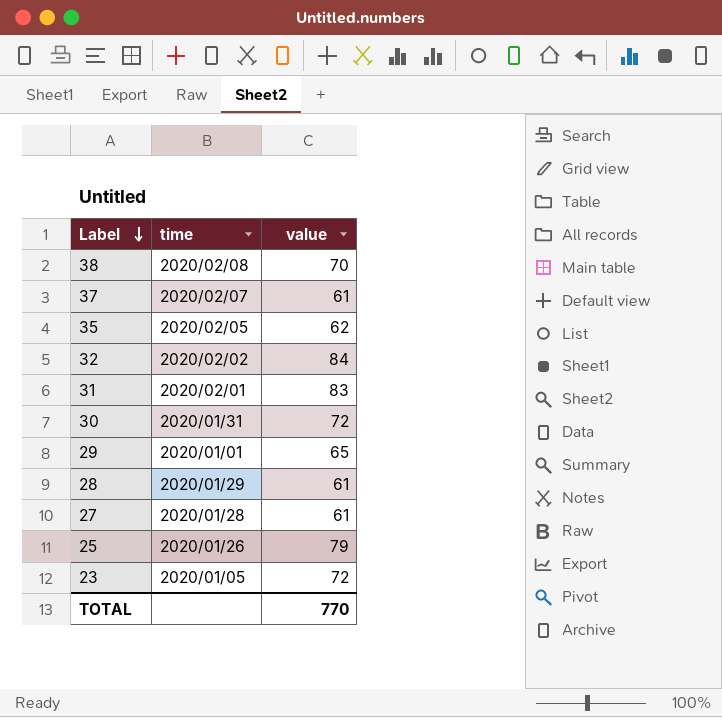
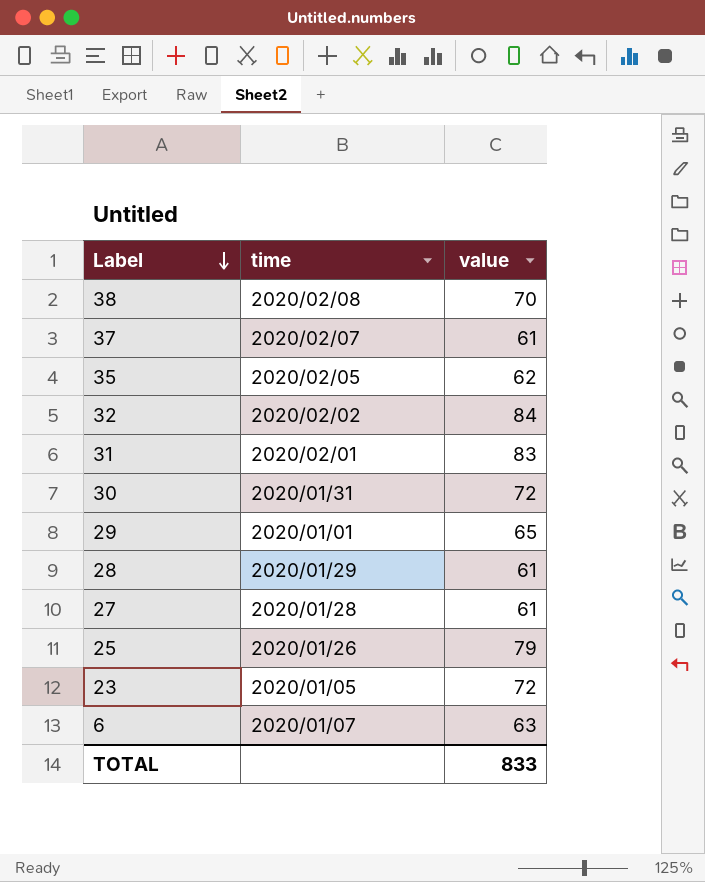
row 6: none -> 2020/01/07 | 63
TOTAL | value: 770 -> 833

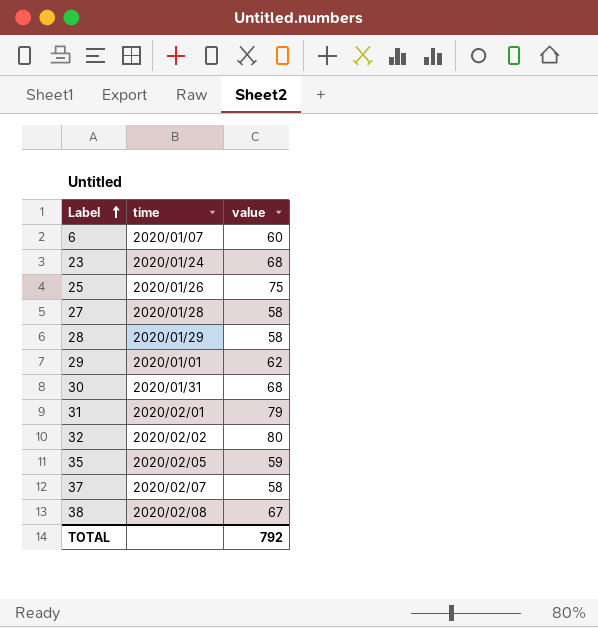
row order: Label descending -> Label ascending
6 | value: 63 -> 60
23 | time: 2020/01/05 -> 2020/01/24
23 | value: 72 -> 68
25 | value: 79 -> 75
27 | value: 61 -> 58
28 | value: 61 -> 58
29 | value: 65 -> 62
30 | value: 72 -> 68
31 | value: 83 -> 79
32 | value: 84 -> 80
35 | value: 62 -> 59
37 | value: 61 -> 58
38 | value: 70 -> 67
TOTAL | value: 833 -> 792

